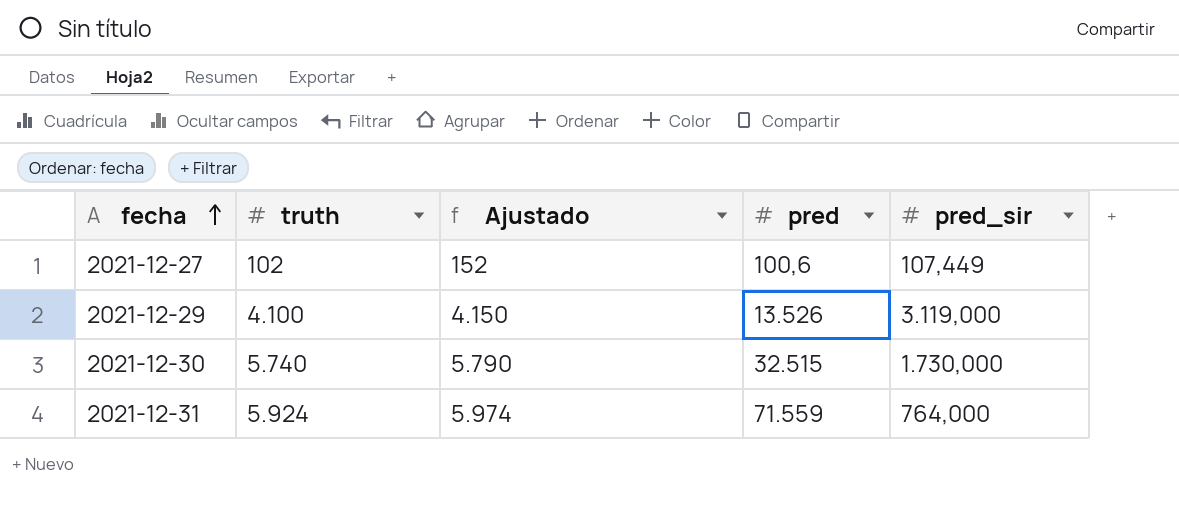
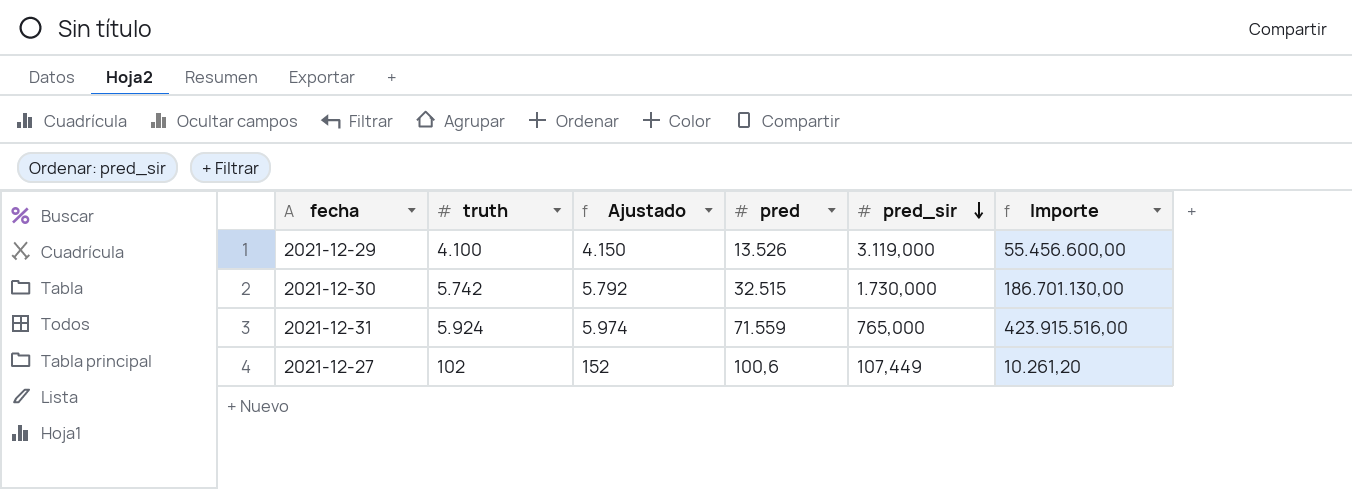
row order: fecha ascending -> pred_sir descending
column Importe | formula: none -> [truth] * [pred]
2021-12-30 | truth: 5.740 -> 5.742
2021-12-30 | Ajustado: 5.790 -> 5.792
2021-12-31 | pred_sir: 764,000 -> 765,000

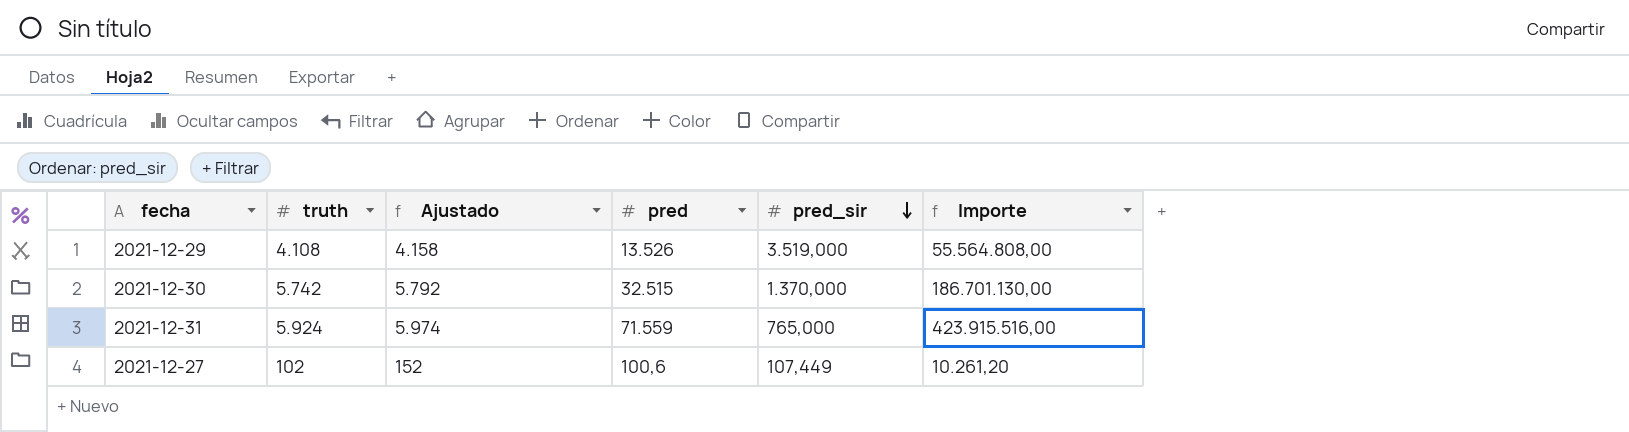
2021-12-29 | truth: 4.100 -> 4.108
2021-12-29 | Ajustado: 4.150 -> 4.158
2021-12-29 | pred_sir: 3.119,000 -> 3.519,000
2021-12-29 | Importe: 55.456.600,00 -> 55.564.808,00
2021-12-30 | pred_sir: 1.730,000 -> 1.370,000

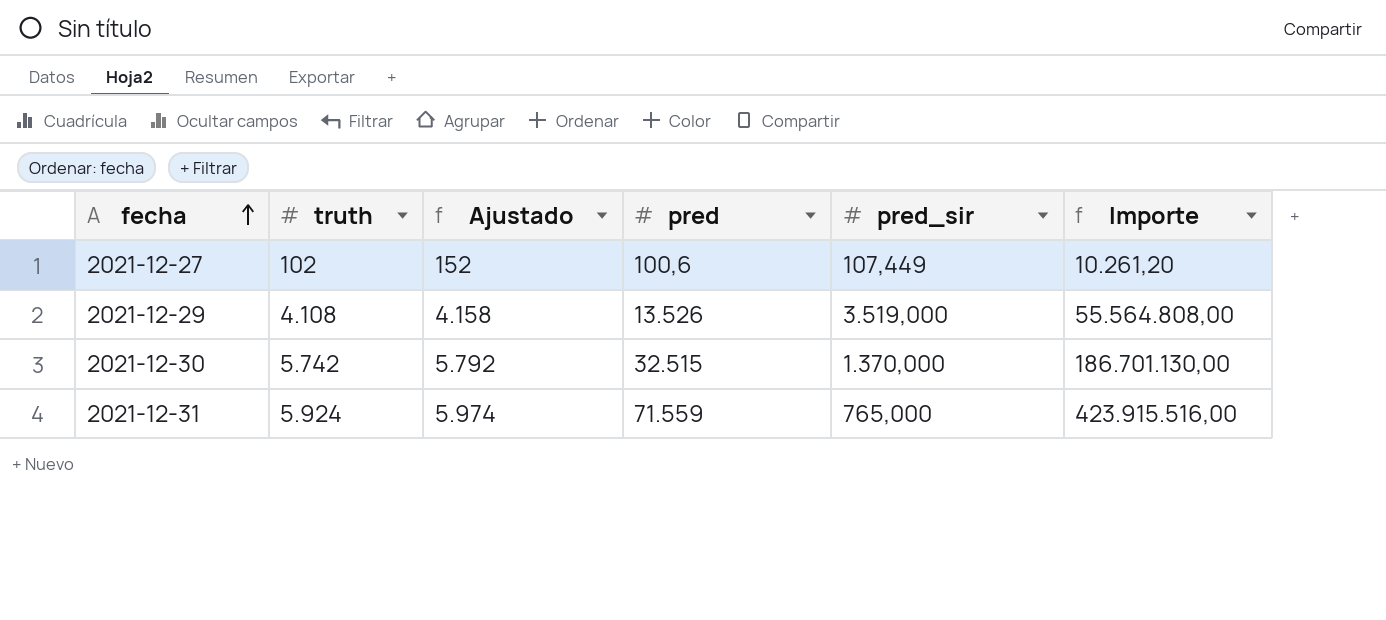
row order: pred_sir descending -> fecha ascending

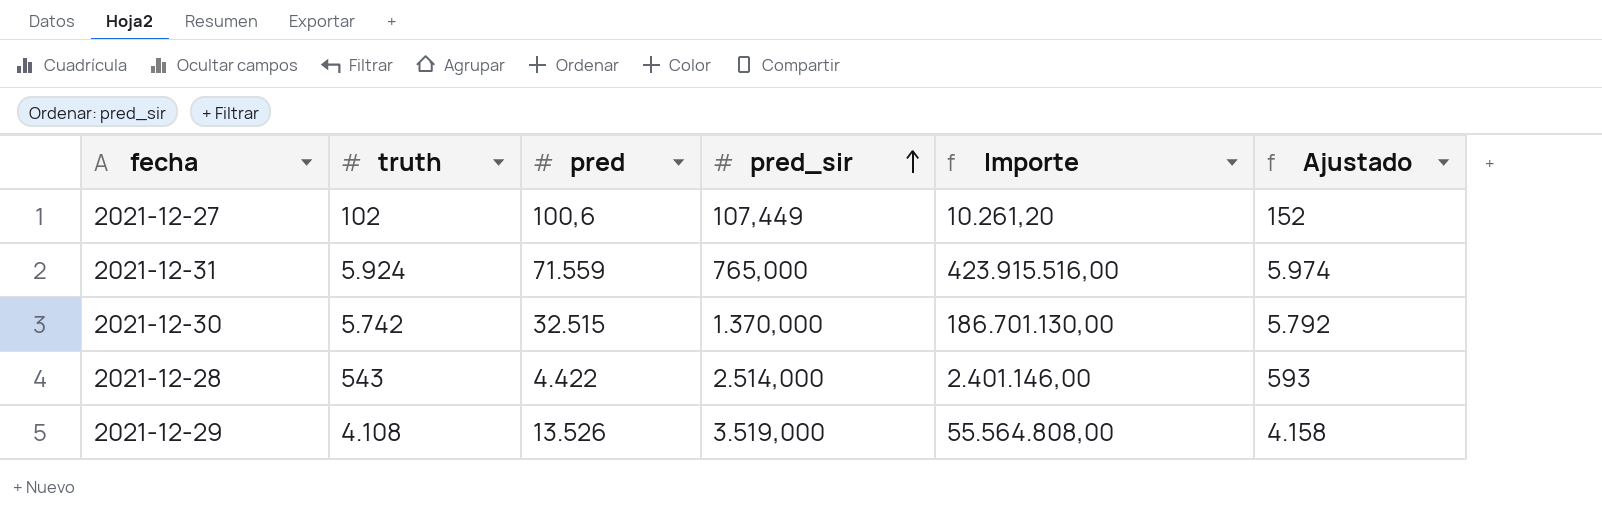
row order: fecha ascending -> pred_sir ascending
column Ajustado | position: 3 -> 6
row 2021-12-28: none -> 543 | 4.422 | 2.514,000 | 2.401.146,00 | 593

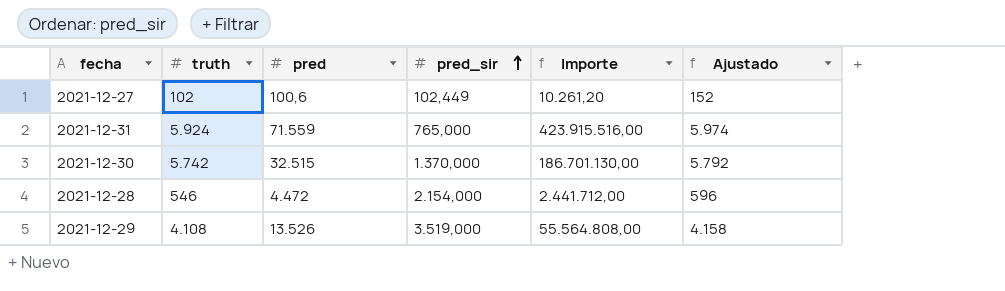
2021-12-27 | pred_sir: 107,449 -> 102,449
2021-12-28 | truth: 543 -> 546
2021-12-28 | pred: 4.422 -> 4.472
2021-12-28 | pred_sir: 2.514,000 -> 2.154,000
2021-12-28 | Importe: 2.401.146,00 -> 2.441.712,00
2021-12-28 | Ajustado: 593 -> 596

